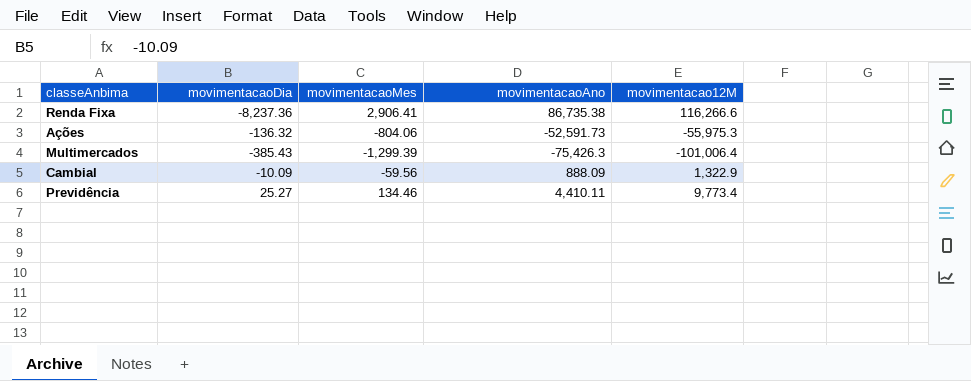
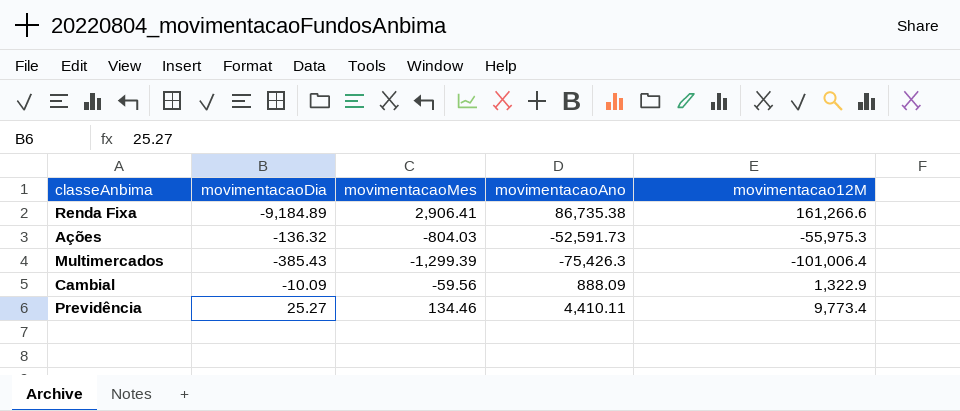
Renda Fixa | movimentacaoDia: -8,237.36 -> -9,184.89
Renda Fixa | movimentacao12M: 116,266.6 -> 161,266.6
Ações | movimentacaoMes: -804.06 -> -804.03

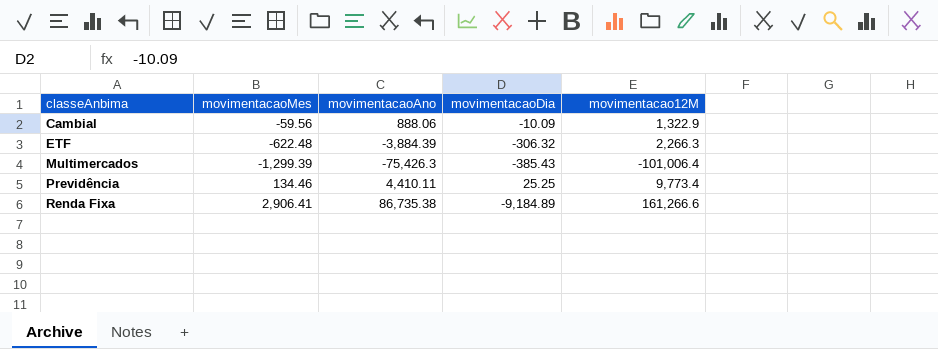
row order: none -> classeAnbima ascending
column movimentacaoDia | position: 2 -> 4
row Ações: -136.32 | -804.03 | -52,591.73 | -55,975.3 -> none
Cambial | movimentacaoAno: 888.09 -> 888.06
row ETF: none -> -622.48 | -3,884.39 | -306.32 | 2,266.3
Previdência | movimentacaoDia: 25.27 -> 25.25

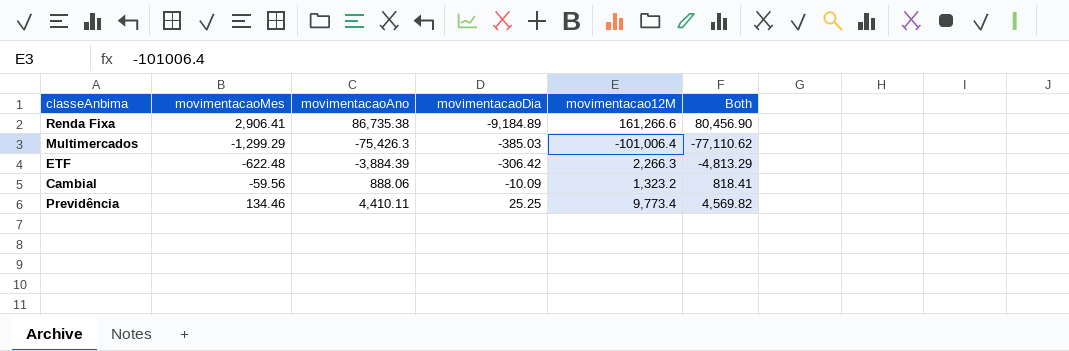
row order: classeAnbima ascending -> movimentacaoDia ascending
column Both | formula: none -> [movimentacaoMes] + [movimentacaoAno] + [movimentacaoDia]
Multimercados | movimentacaoMes: -1,299.39 -> -1,299.29
Multimercados | movimentacaoDia: -385.43 -> -385.03
ETF | movimentacaoDia: -306.32 -> -306.42
Cambial | movimentacao12M: 1,322.9 -> 1,323.2

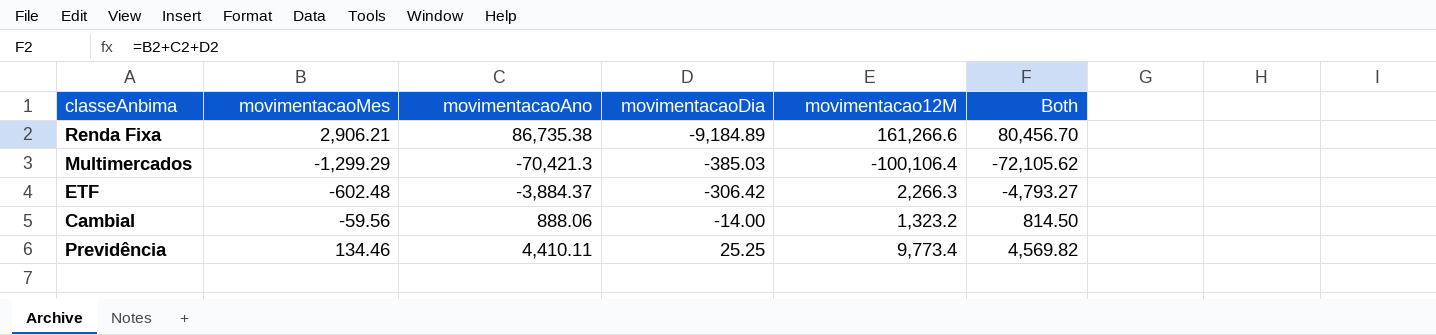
Renda Fixa | movimentacaoMes: 2,906.41 -> 2,906.21
Renda Fixa | Both: 80,456.90 -> 80,456.70
Multimercados | movimentacaoAno: -75,426.3 -> -70,421.3
Multimercados | movimentacao12M: -101,006.4 -> -100,106.4
Multimercados | Both: -77,110.62 -> -72,105.62
ETF | movimentacaoMes: -622.48 -> -602.48
ETF | movimentacaoAno: -3,884.39 -> -3,884.37
ETF | Both: -4,813.29 -> -4,793.27
Cambial | movimentacaoDia: -10.09 -> -14.00
Cambial | Both: 818.41 -> 814.50

